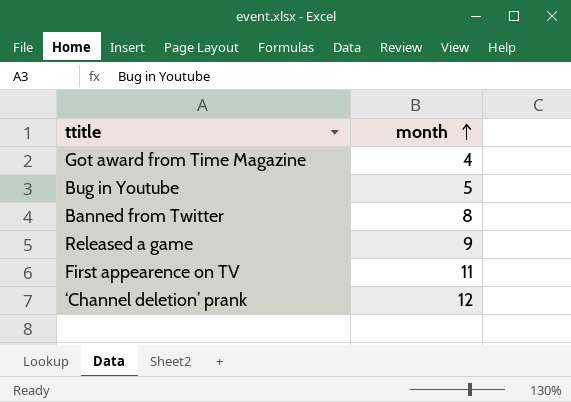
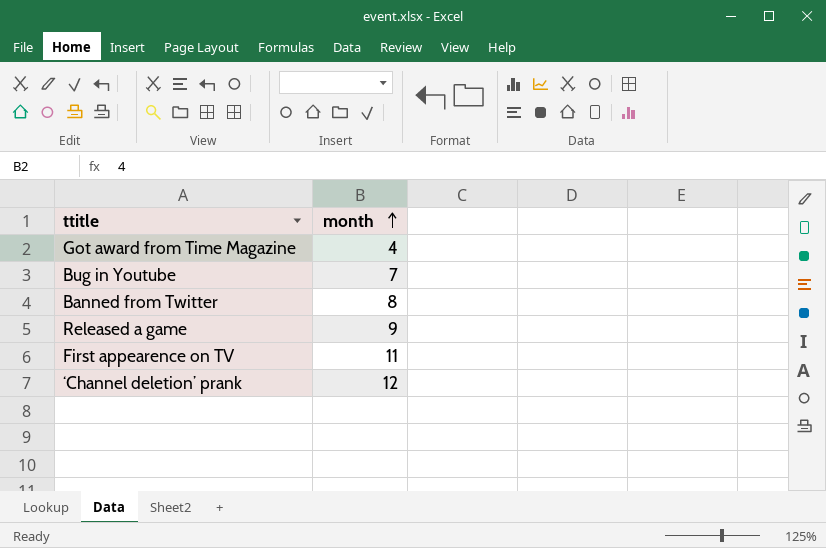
Bug in Youtube | month: 5 -> 7

